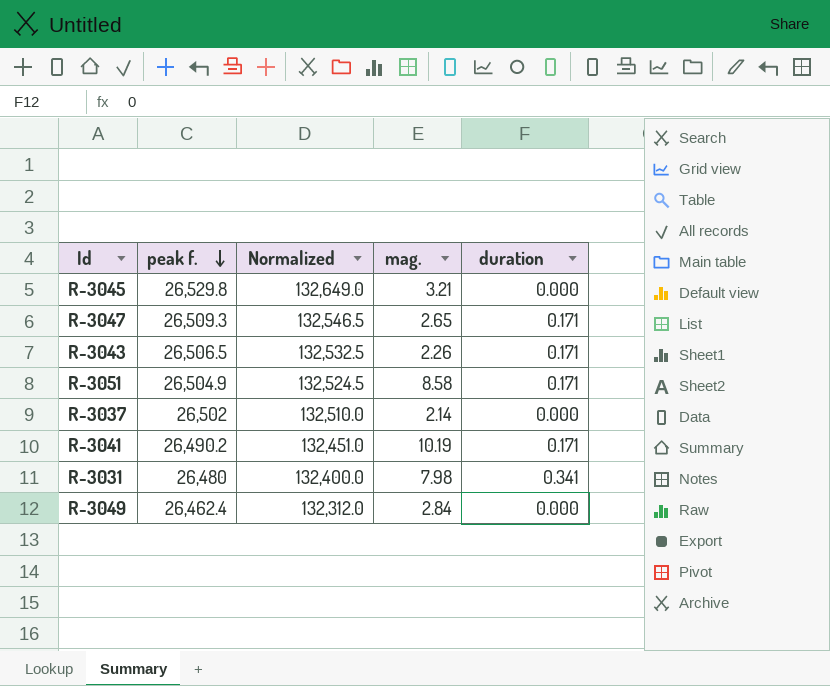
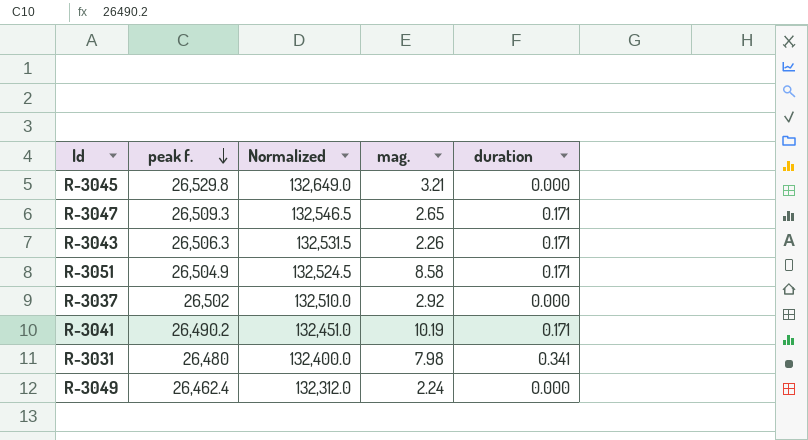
R-3043 | peak f.: 26,506.5 -> 26,506.3
R-3043 | Normalized: 132,532.5 -> 132,531.5
R-3037 | mag.: 2.14 -> 2.92
R-3049 | mag.: 2.84 -> 2.24

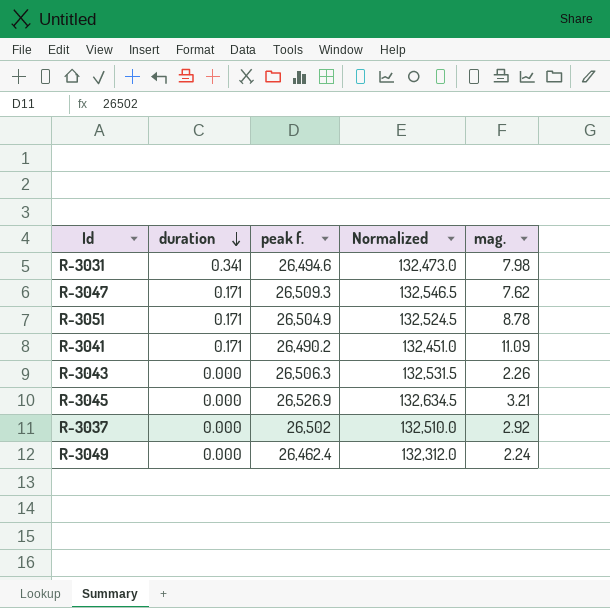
row order: peak f. descending -> duration descending
column duration | position: 5 -> 2
R-3031 | peak f.: 26,480 -> 26,494.6
R-3031 | Normalized: 132,400.0 -> 132,473.0
R-3047 | mag.: 2.65 -> 7.62
R-3051 | mag.: 8.58 -> 8.78
R-3041 | mag.: 10.19 -> 11.09
R-3043 | duration: 0.171 -> 0.000
R-3045 | peak f.: 26,529.8 -> 26,526.9
R-3045 | Normalized: 132,649.0 -> 132,634.5

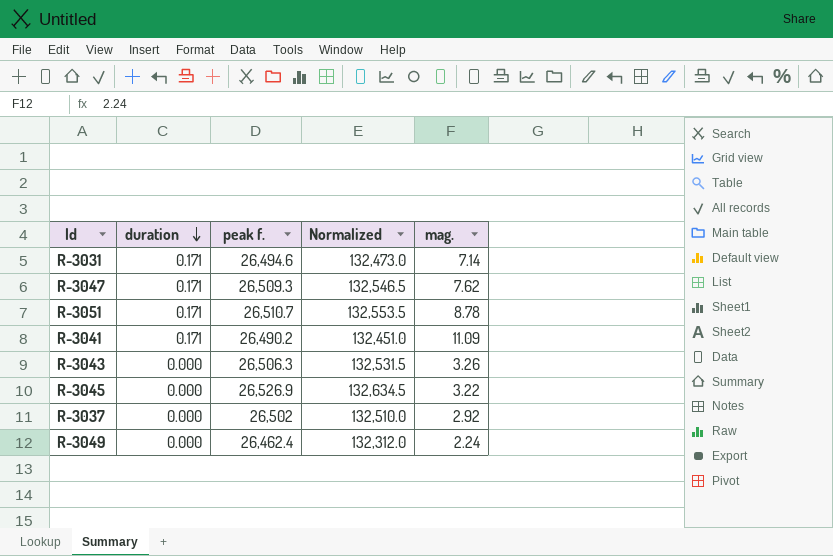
R-3031 | duration: 0.341 -> 0.171
R-3031 | mag.: 7.98 -> 7.14
R-3051 | peak f.: 26,504.9 -> 26,510.7
R-3051 | Normalized: 132,524.5 -> 132,553.5
R-3043 | mag.: 2.26 -> 3.26
R-3045 | mag.: 3.21 -> 3.22

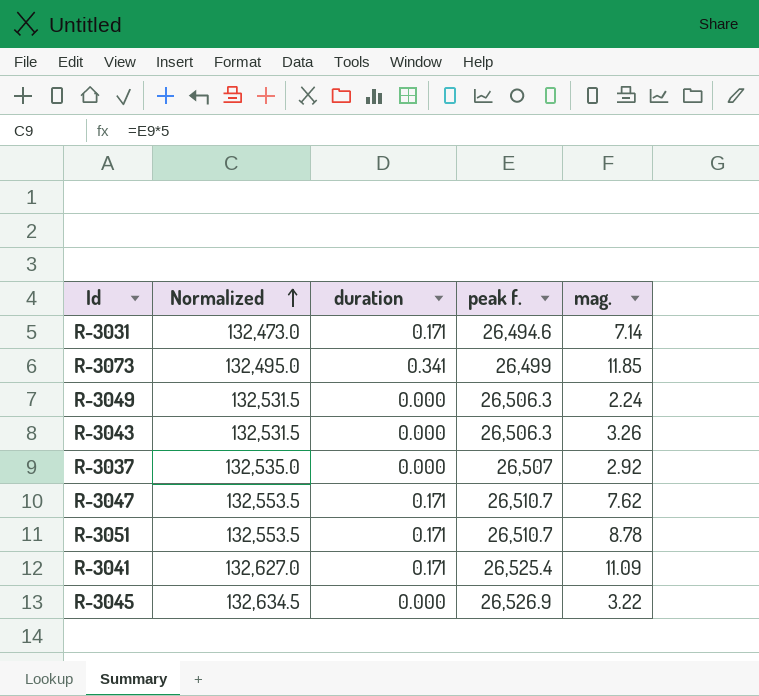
row order: duration descending -> Normalized ascending
column Normalized | position: 4 -> 2
row R-3073: none -> 132,495.0 | 0.341 | 26,499 | 11.85
R-3049 | Normalized: 132,312.0 -> 132,531.5
R-3049 | peak f.: 26,462.4 -> 26,506.3
R-3037 | Normalized: 132,510.0 -> 132,535.0
R-3037 | peak f.: 26,502 -> 26,507
R-3047 | Normalized: 132,546.5 -> 132,553.5
R-3047 | peak f.: 26,509.3 -> 26,510.7
R-3041 | Normalized: 132,451.0 -> 132,627.0
R-3041 | peak f.: 26,490.2 -> 26,525.4

